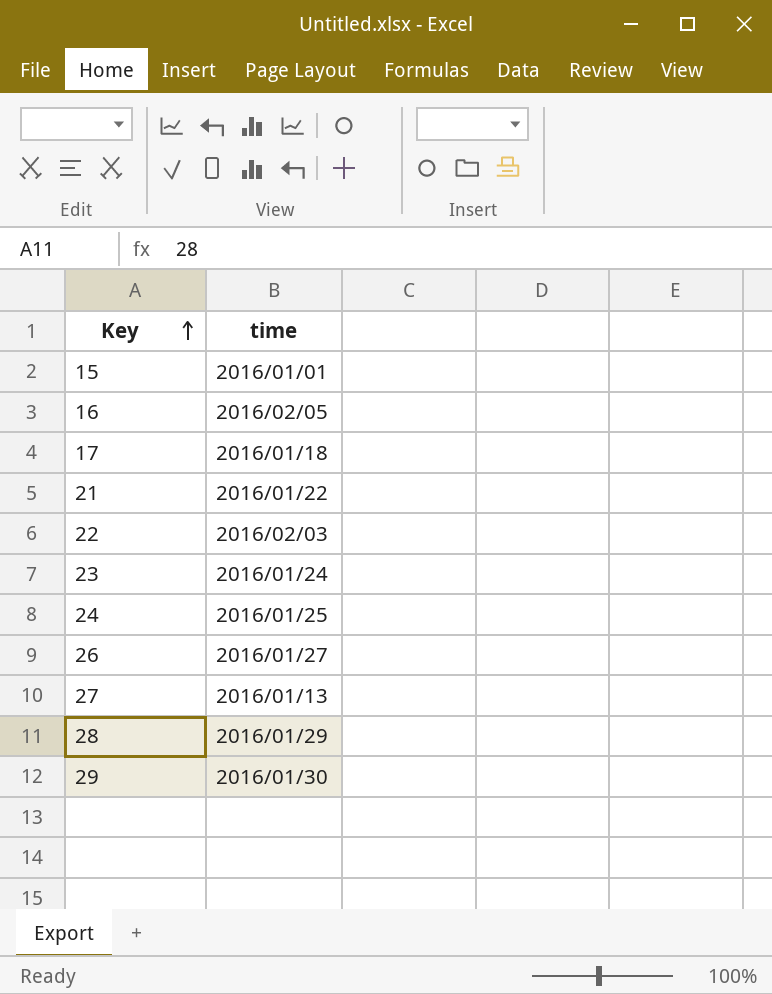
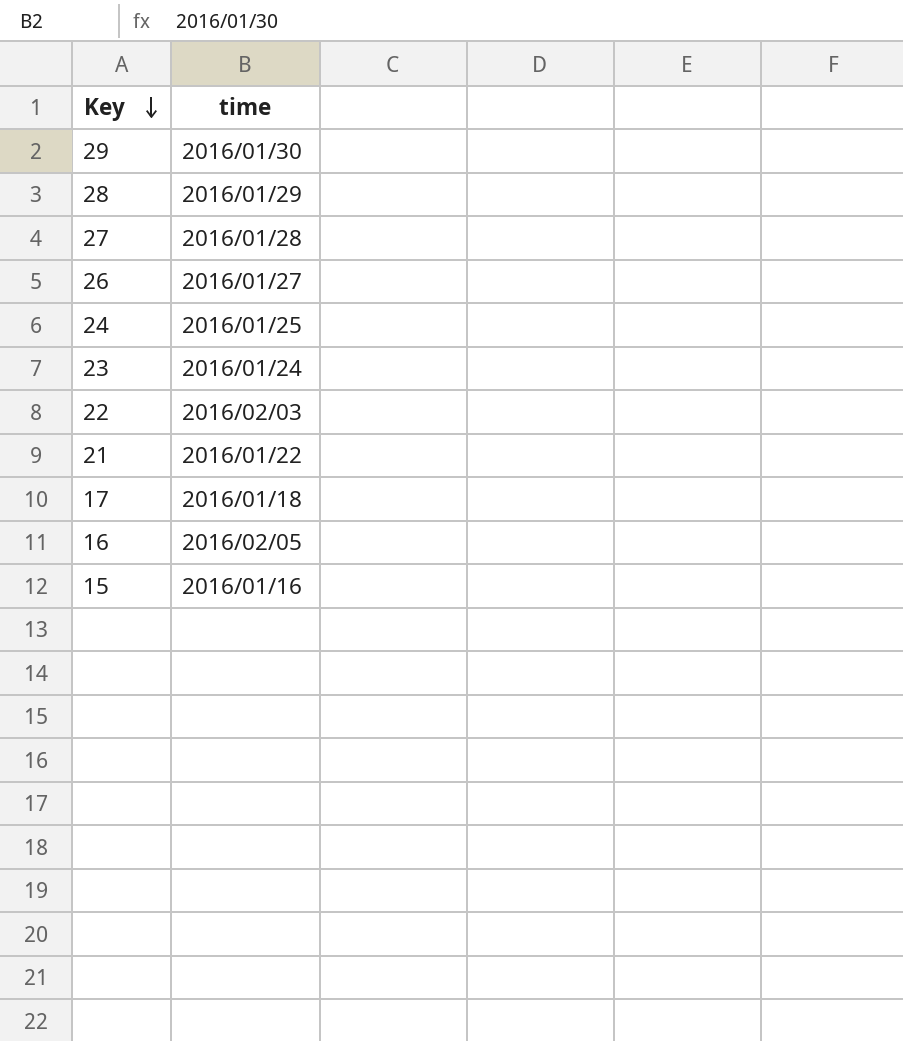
row order: Key ascending -> Key descending
27 | time: 2016/01/13 -> 2016/01/28
15 | time: 2016/01/01 -> 2016/01/16

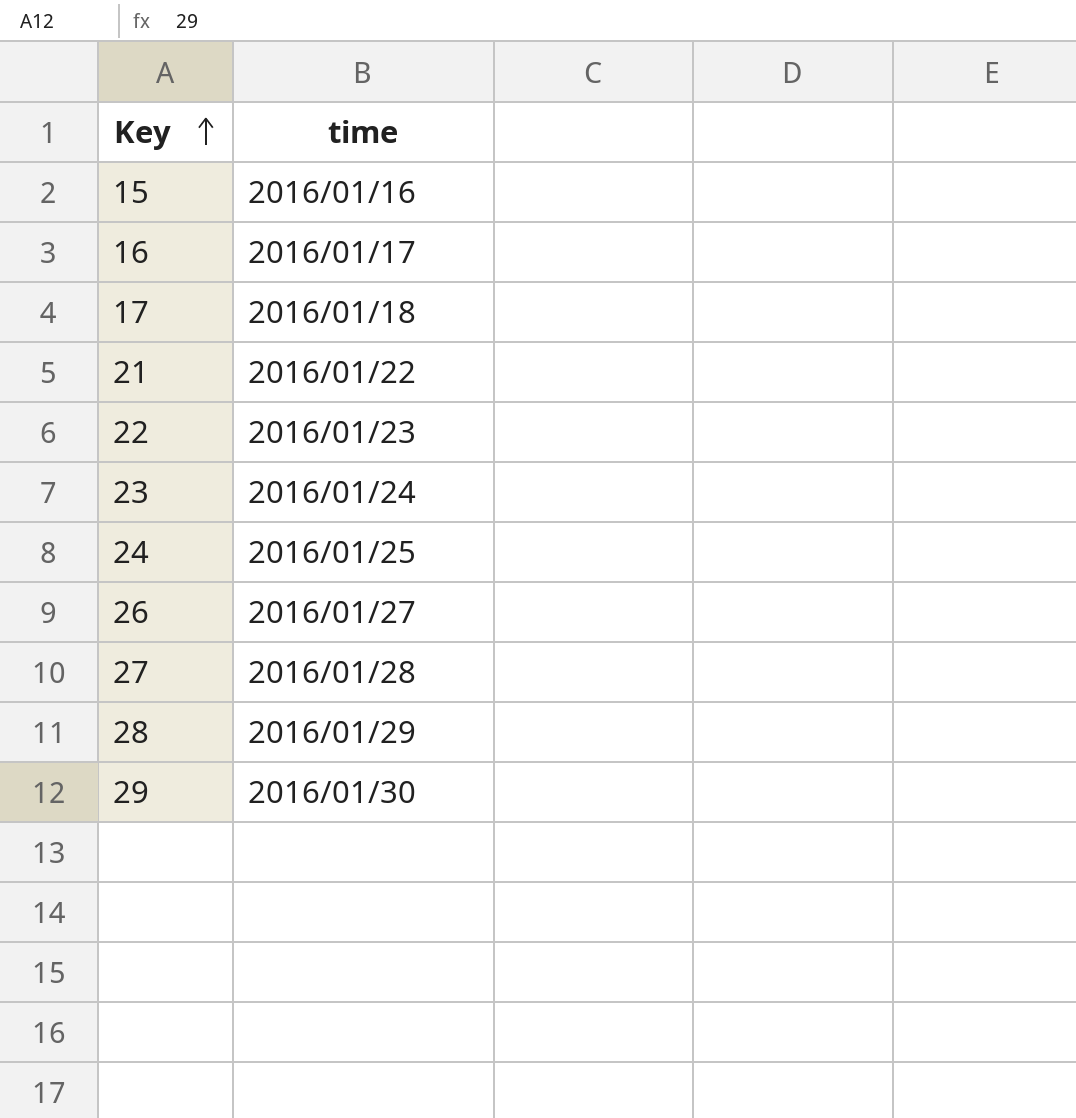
row order: Key descending -> Key ascending
16 | time: 2016/02/05 -> 2016/01/17
22 | time: 2016/02/03 -> 2016/01/23

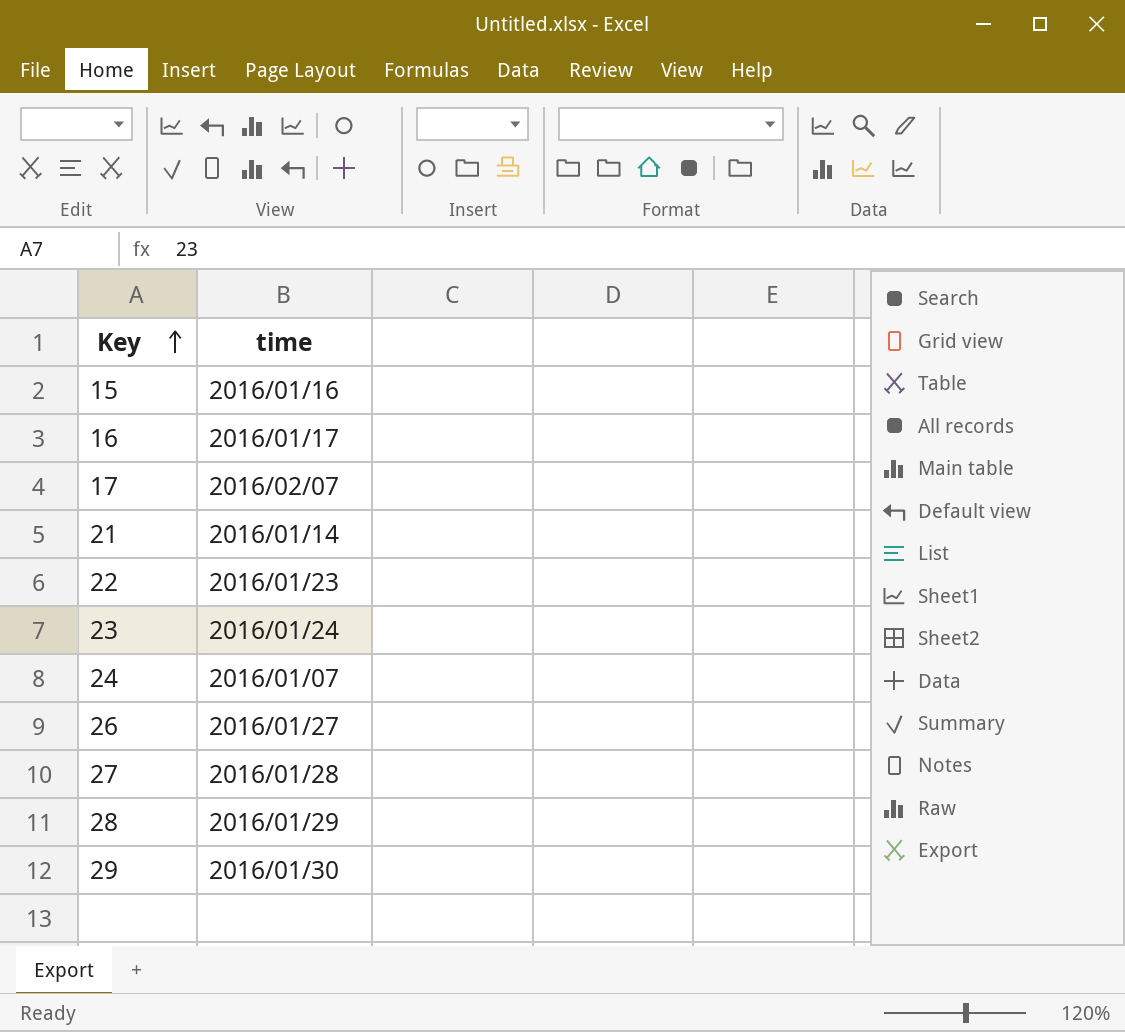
17 | time: 2016/01/18 -> 2016/02/07
21 | time: 2016/01/22 -> 2016/01/14
24 | time: 2016/01/25 -> 2016/01/07

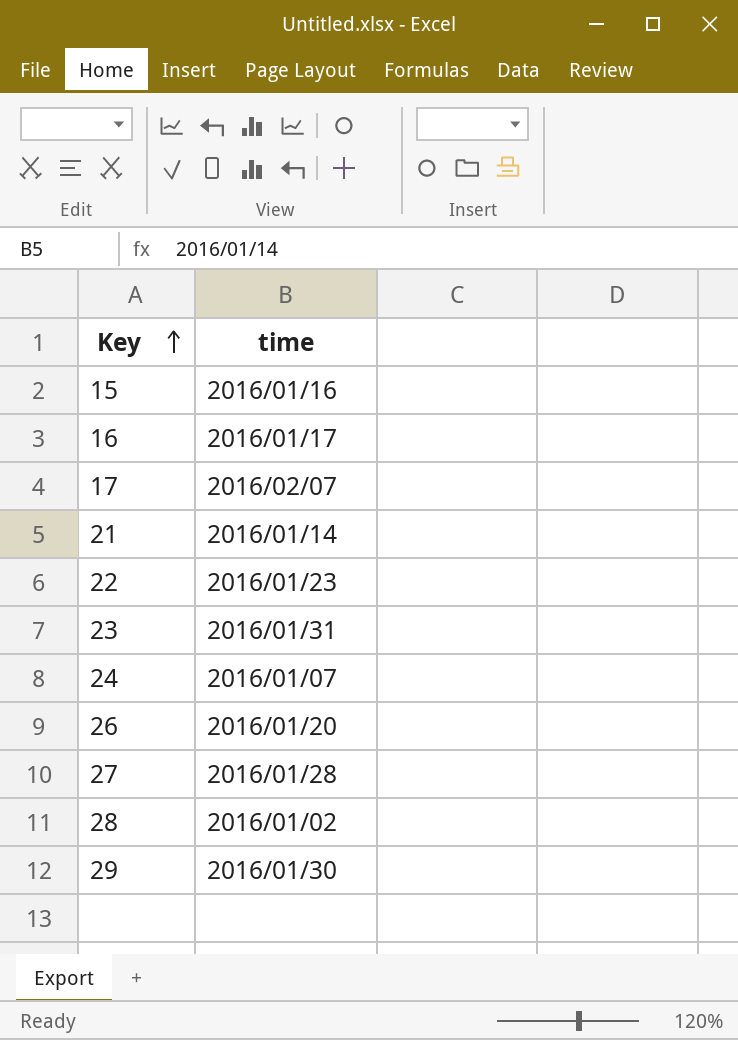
23 | time: 2016/01/24 -> 2016/01/31
26 | time: 2016/01/27 -> 2016/01/20
28 | time: 2016/01/29 -> 2016/01/02

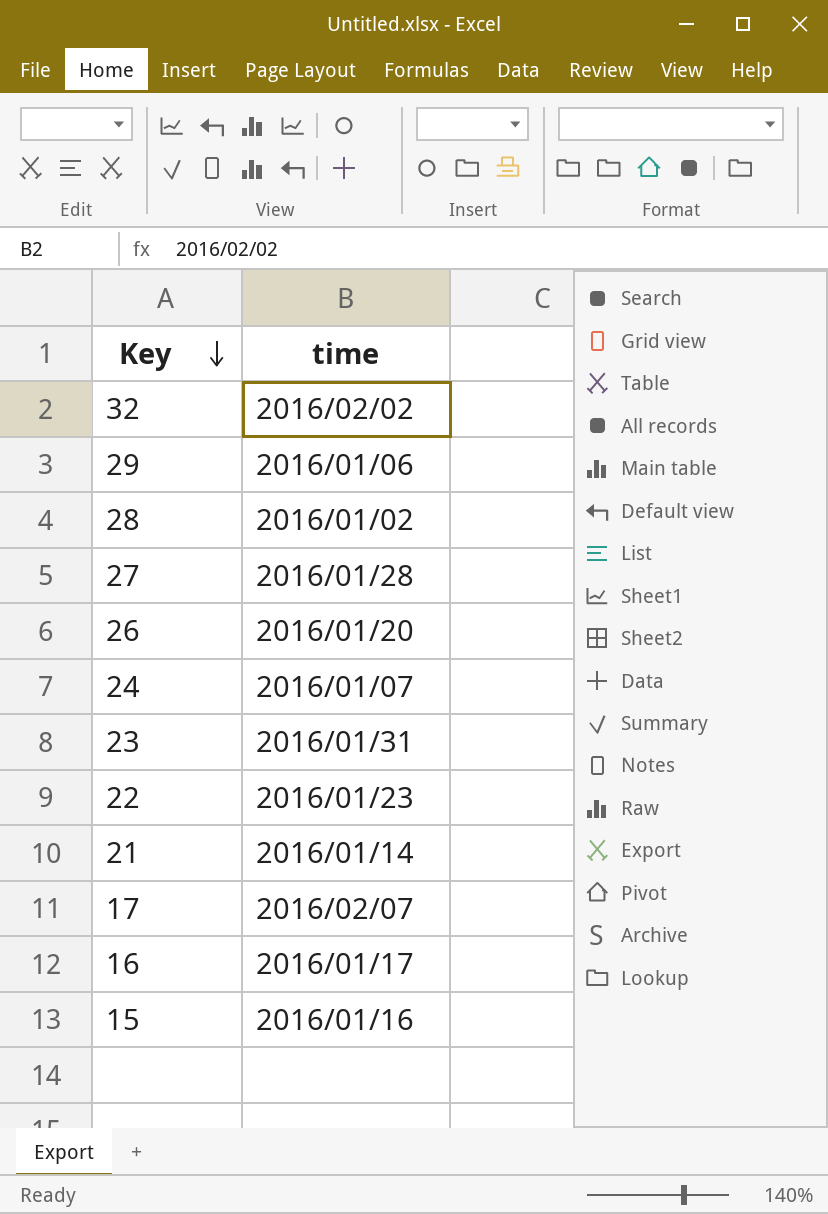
row order: Key ascending -> Key descending
row 32: none -> 2016/02/02
29 | time: 2016/01/30 -> 2016/01/06

